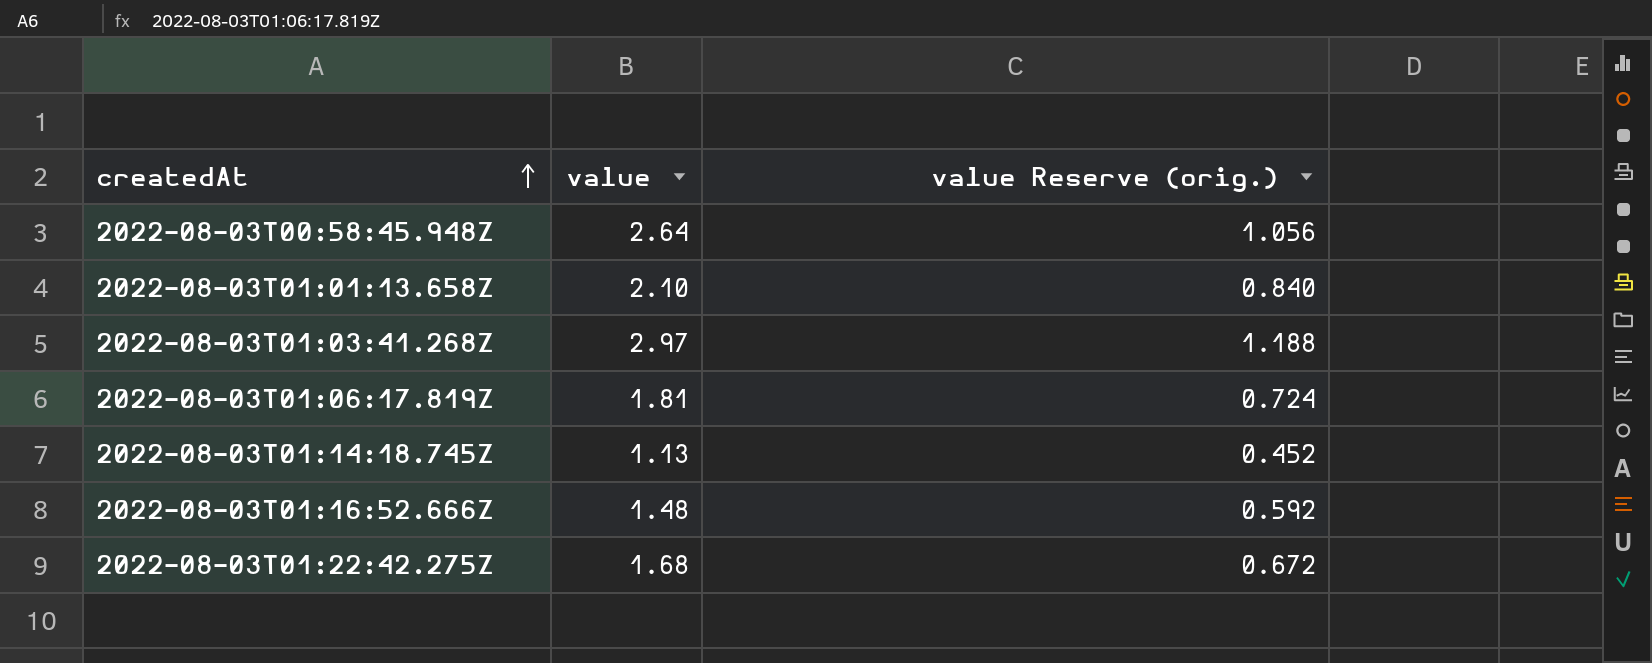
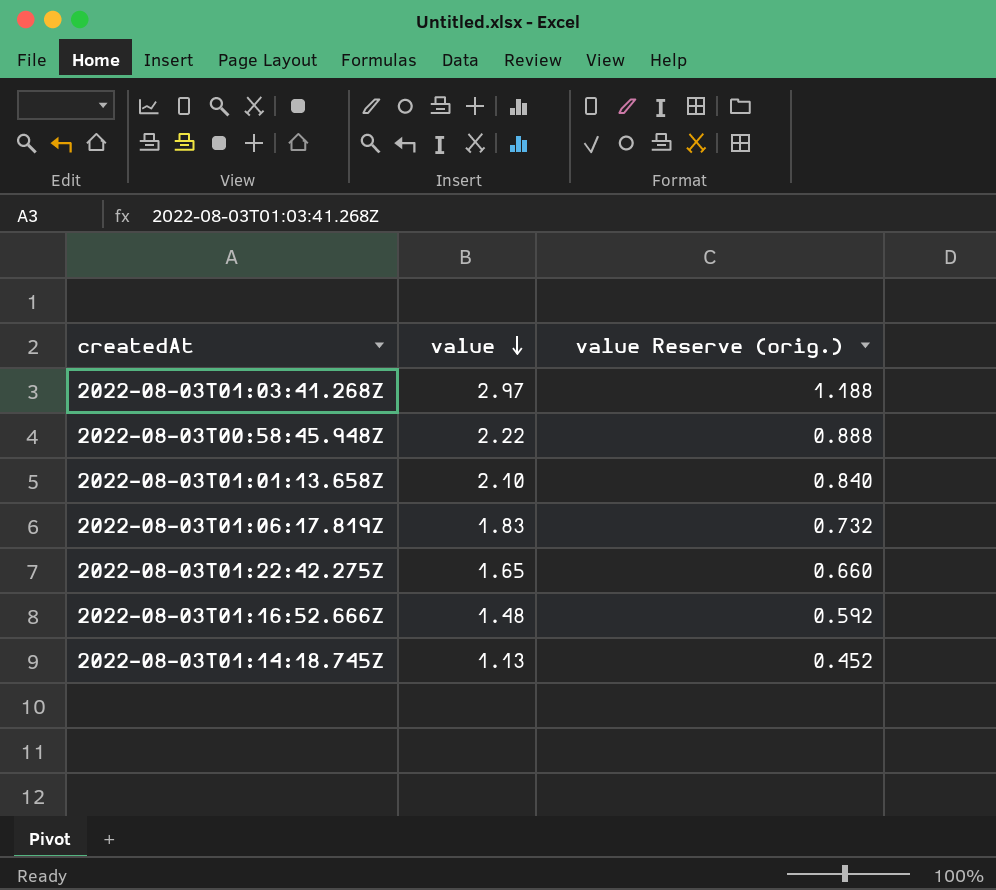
row order: createdAt ascending -> value descending
2022-08-03T00:58:45.948Z | value: 2.64 -> 2.22
2022-08-03T00:58:45.948Z | value Reserve (orig.): 1.056 -> 0.888
2022-08-03T01:06:17.819Z | value: 1.81 -> 1.83
2022-08-03T01:06:17.819Z | value Reserve (orig.): 0.724 -> 0.732
2022-08-03T01:22:42.275Z | value: 1.68 -> 1.65
2022-08-03T01:22:42.275Z | value Reserve (orig.): 0.672 -> 0.660

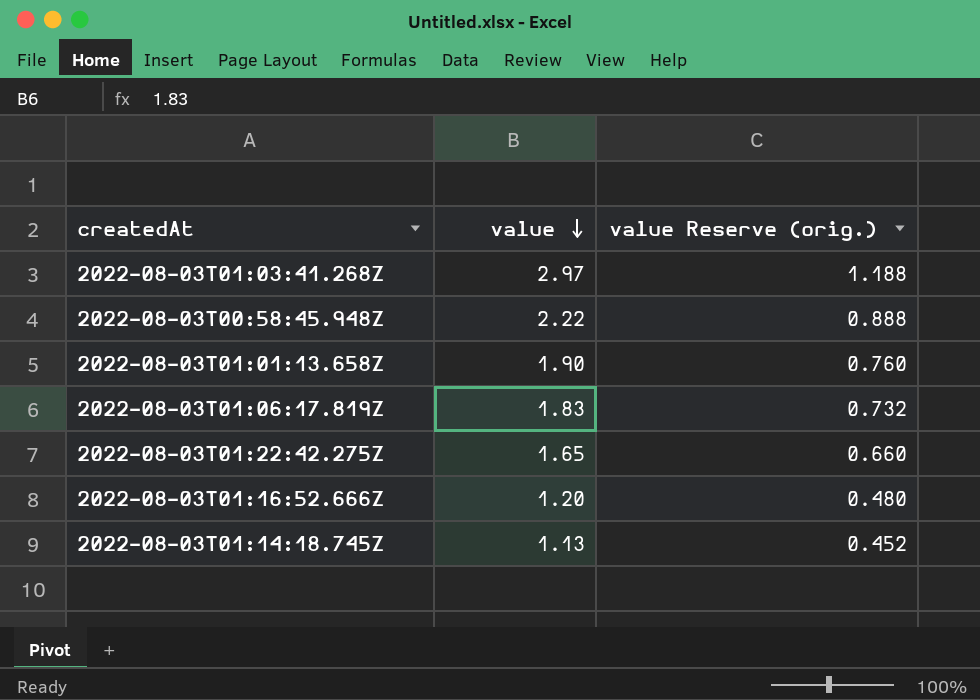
2022-08-03T01:01:13.658Z | value: 2.10 -> 1.90
2022-08-03T01:01:13.658Z | value Reserve (orig.): 0.840 -> 0.760
2022-08-03T01:16:52.666Z | value: 1.48 -> 1.20
2022-08-03T01:16:52.666Z | value Reserve (orig.): 0.592 -> 0.480

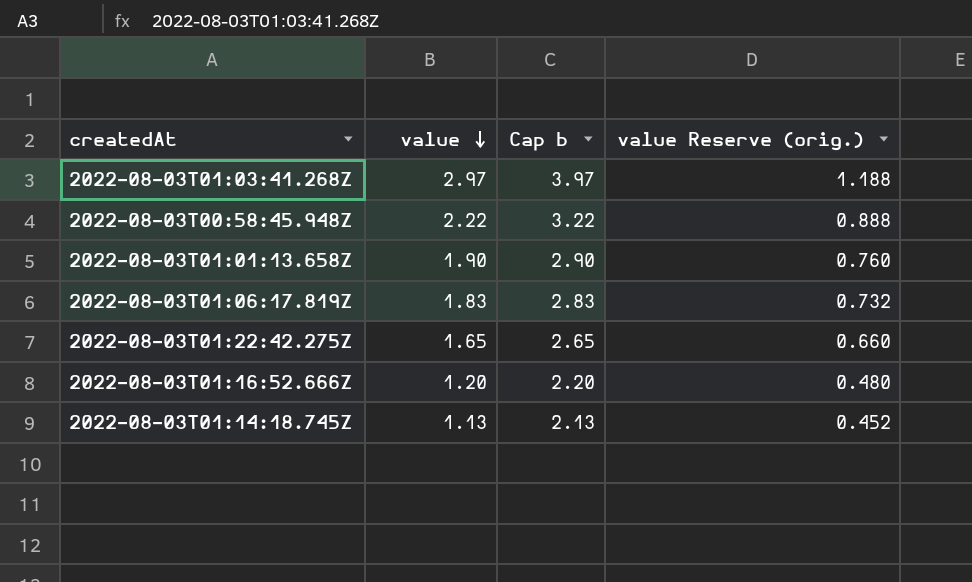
column Cap b | formula: none -> [value] + 1

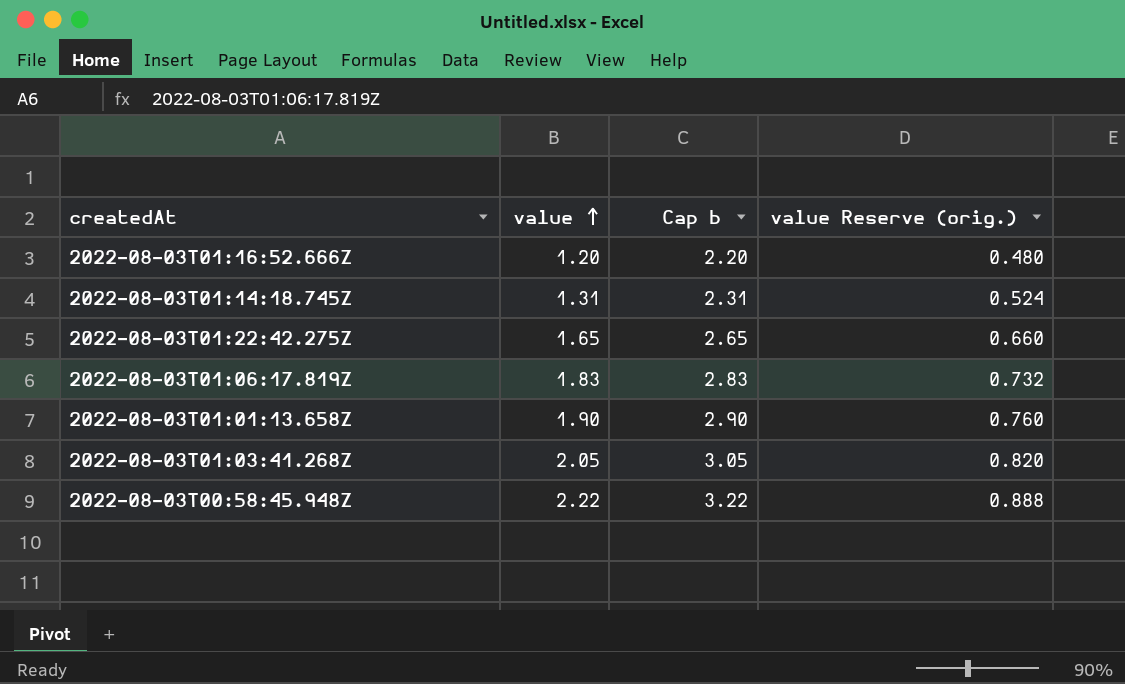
row order: value descending -> value ascending
2022-08-03T01:14:18.745Z | value: 1.13 -> 1.31
2022-08-03T01:14:18.745Z | Cap b: 2.13 -> 2.31
2022-08-03T01:14:18.745Z | value Reserve (orig.): 0.452 -> 0.524
2022-08-03T01:03:41.268Z | value: 2.97 -> 2.05
2022-08-03T01:03:41.268Z | Cap b: 3.97 -> 3.05
2022-08-03T01:03:41.268Z | value Reserve (orig.): 1.188 -> 0.820

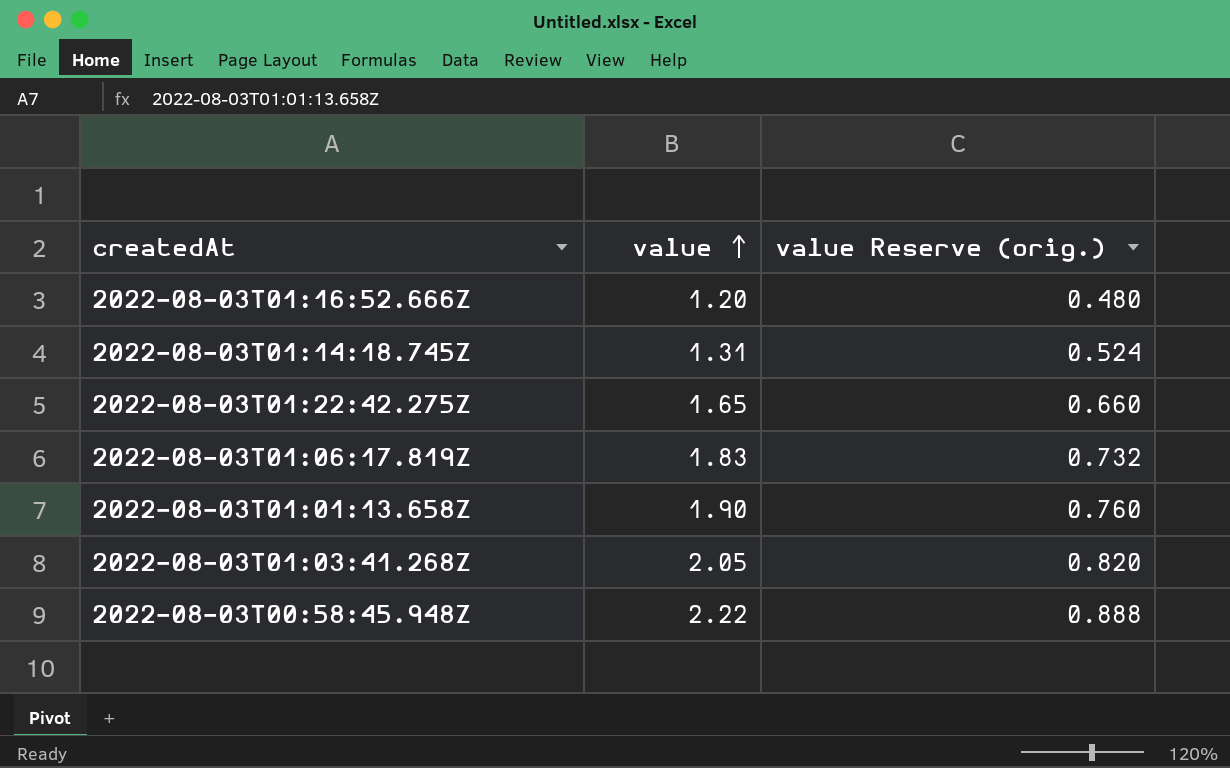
column Cap b | formula: [value] + 1 -> none

